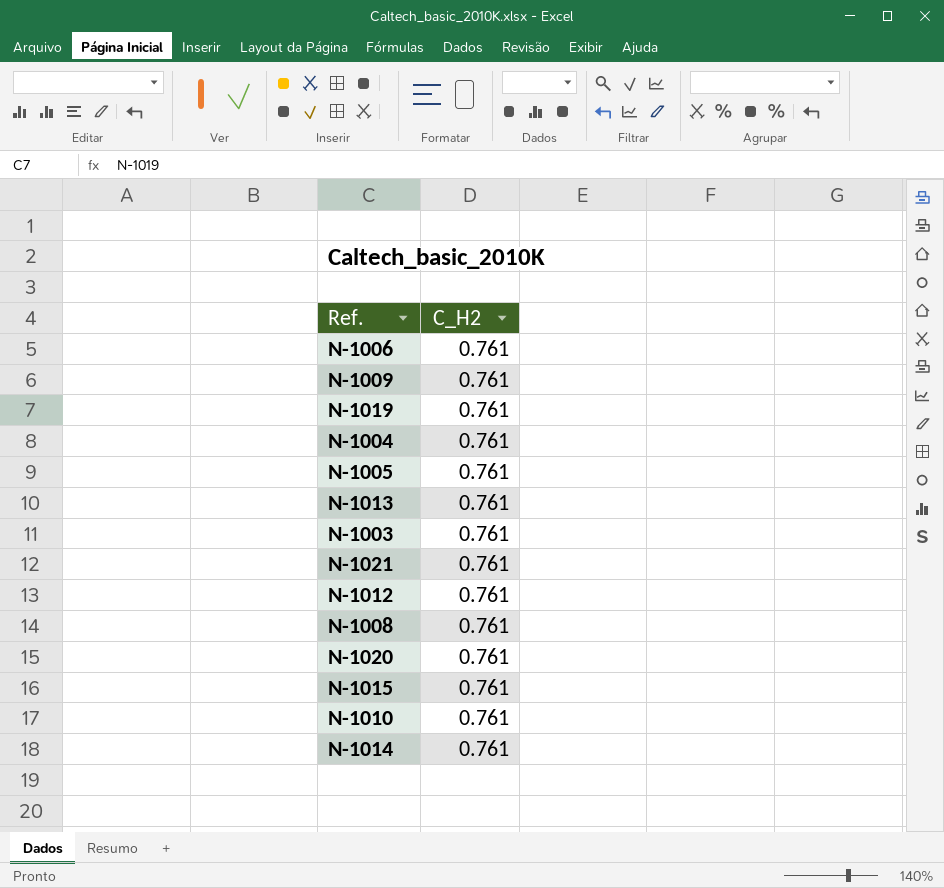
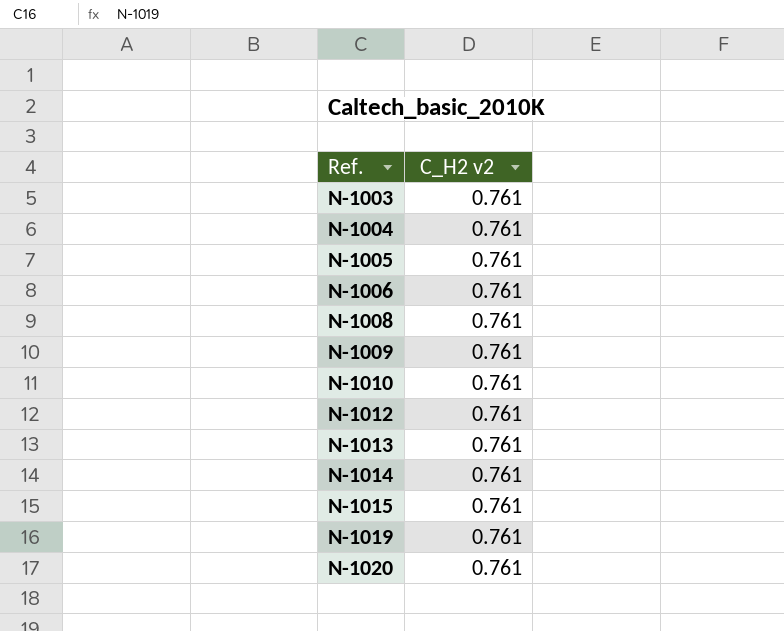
row order: none -> Ref. ascending
column name: C_H2 -> C_H2 v2
row N-1021: 0.761 -> none

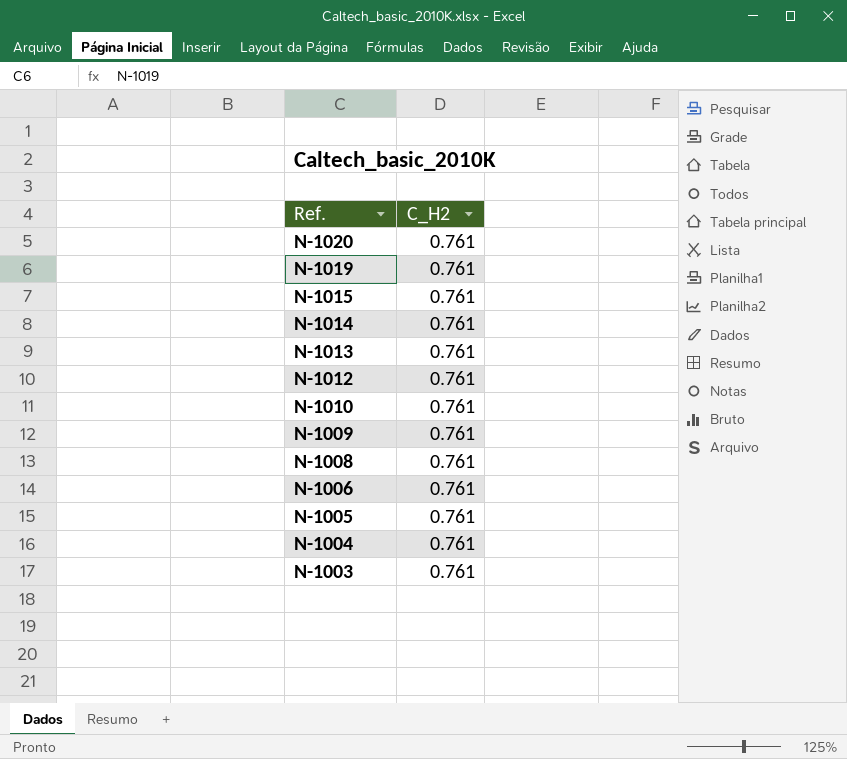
row order: Ref. ascending -> Ref. descending
column name: C_H2 v2 -> C_H2

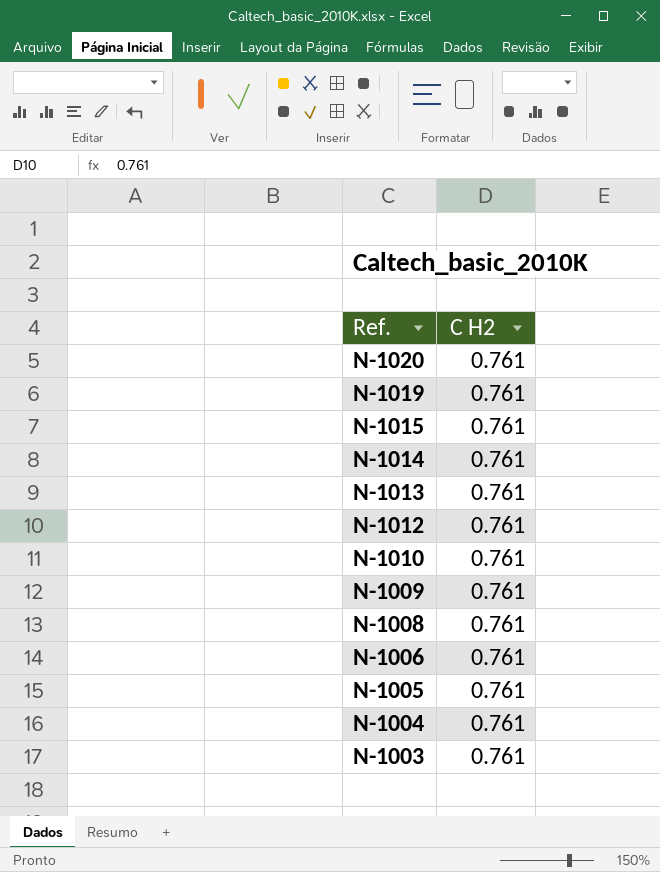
column name: C_H2 -> C H2

